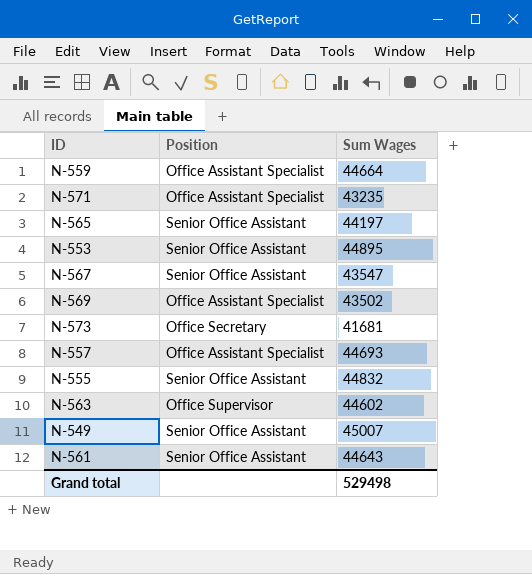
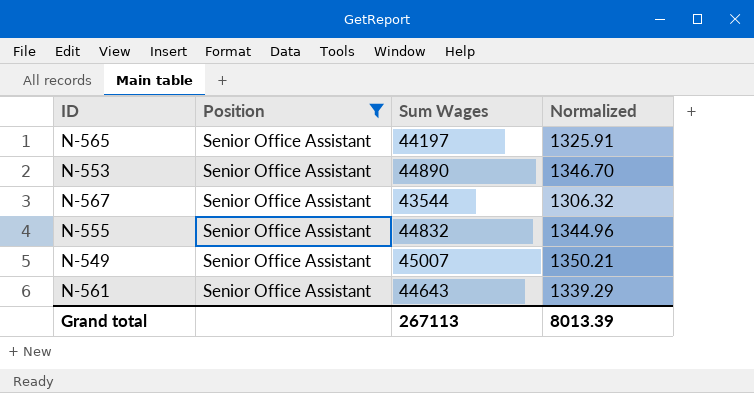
filter: none -> Position = Senior Office Assistant
column Normalized | formula: none -> [Sum Wages] * 0.03
N-553 | Sum Wages: 44895 -> 44890
N-567 | Sum Wages: 43547 -> 43544
Grand total | Sum Wages: 529498 -> 267113

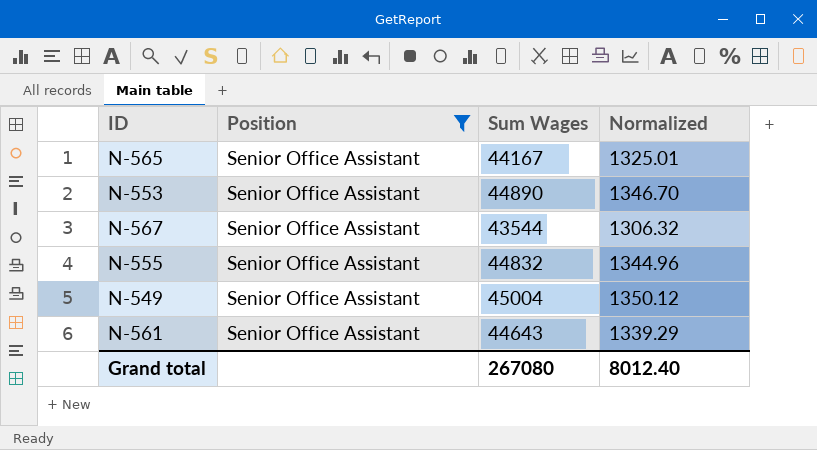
N-565 | Sum Wages: 44197 -> 44167
N-565 | Normalized: 1325.91 -> 1325.01
N-549 | Sum Wages: 45007 -> 45004
N-549 | Normalized: 1350.21 -> 1350.12
Grand total | Sum Wages: 267113 -> 267080
Grand total | Normalized: 8013.39 -> 8012.40

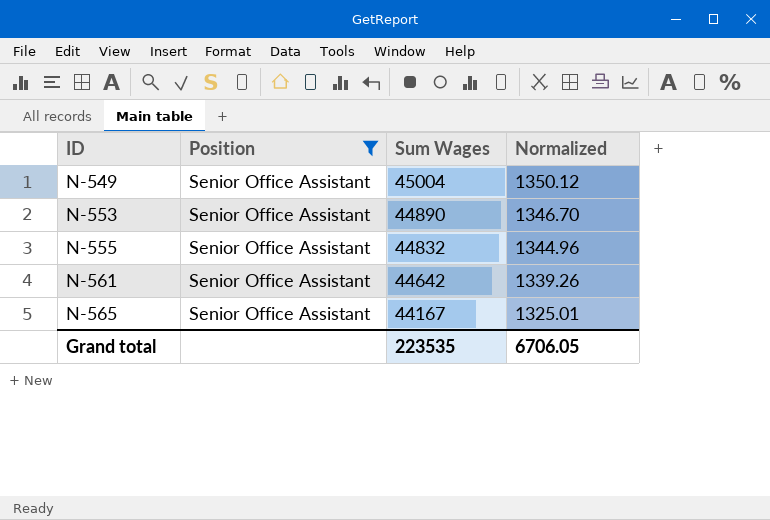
row order: none -> ID ascending
row N-567: Senior Office Assistant | 43544 | 1306.32 -> none
N-561 | Sum Wages: 44643 -> 44642
N-561 | Normalized: 1339.29 -> 1339.26
Grand total | Sum Wages: 267080 -> 223535
Grand total | Normalized: 8012.40 -> 6706.05

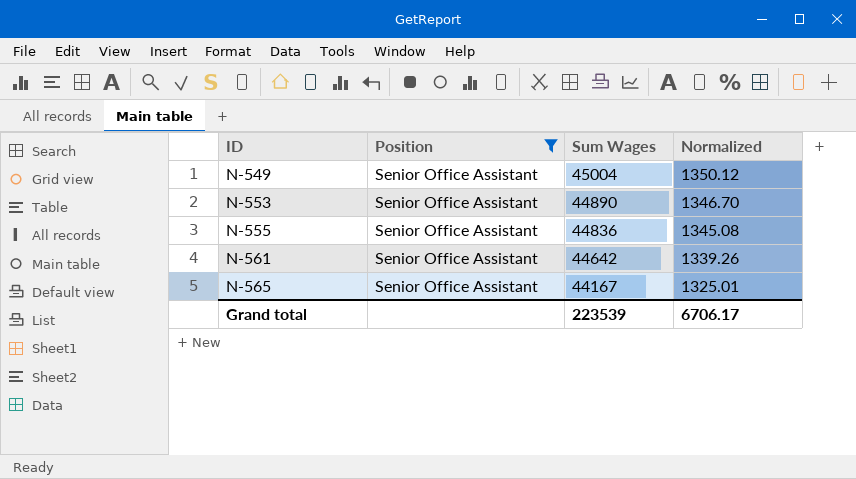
N-555 | Sum Wages: 44832 -> 44836
N-555 | Normalized: 1344.96 -> 1345.08
Grand total | Sum Wages: 223535 -> 223539
Grand total | Normalized: 6706.05 -> 6706.17

